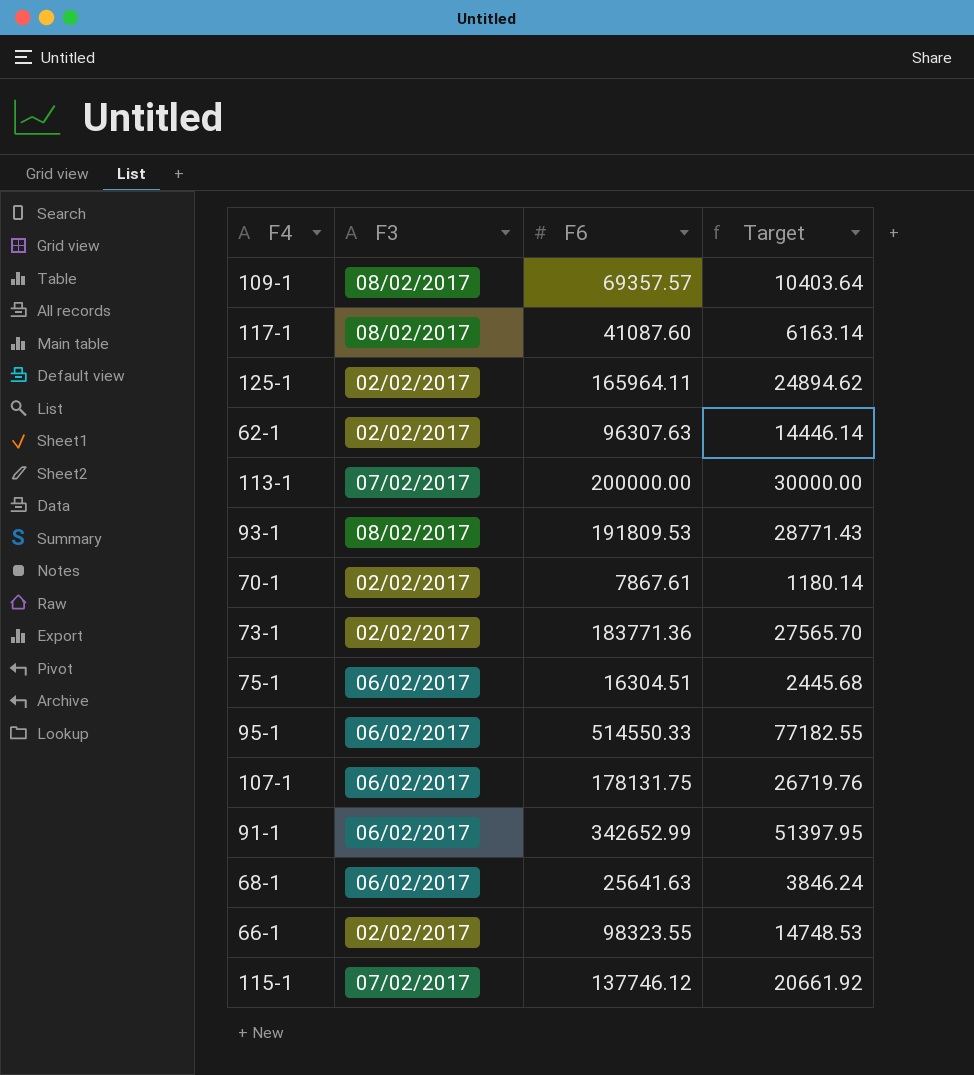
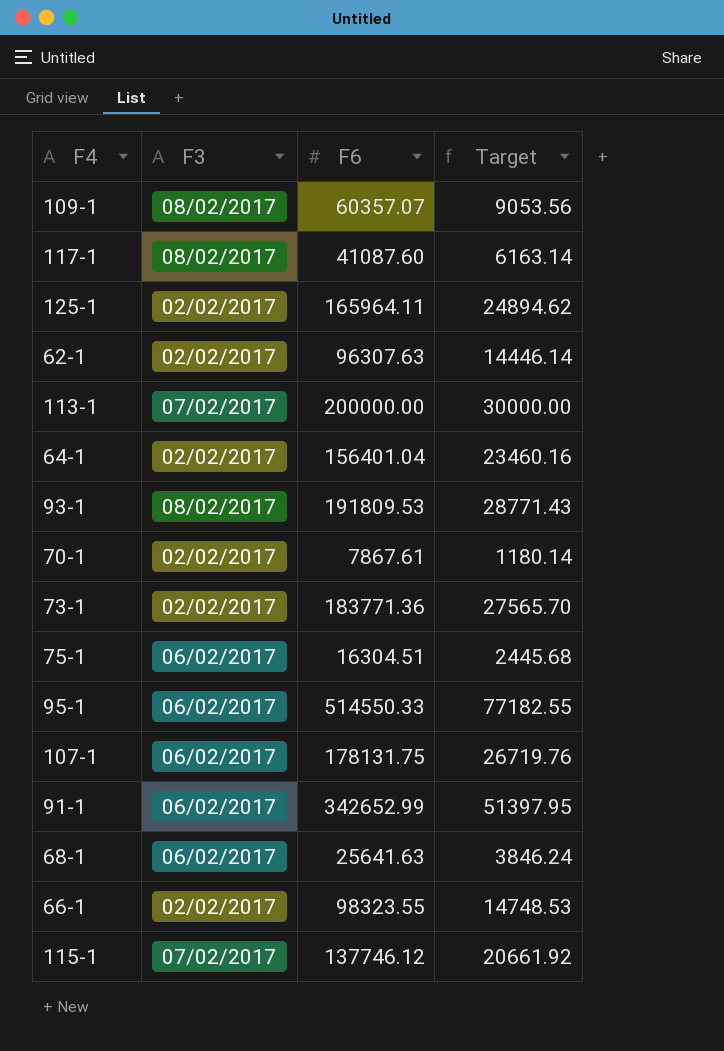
109-1 | F6: 69357.57 -> 60357.07
109-1 | Target: 10403.64 -> 9053.56
row 64-1: none -> 02/02/2017 | 156401.04 | 23460.16

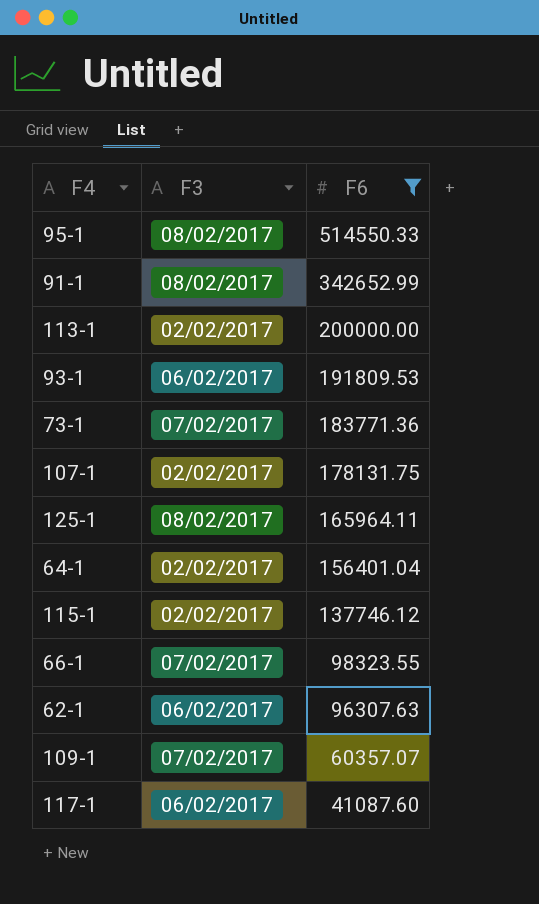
filter: none -> F6 >= 41087.60
row order: none -> F6 descending
column Target | formula: [F6] * 0.15 -> none
95-1 | F3: 06/02/2017 -> 08/02/2017
91-1 | F3: 06/02/2017 -> 08/02/2017
113-1 | F3: 07/02/2017 -> 02/02/2017
93-1 | F3: 08/02/2017 -> 06/02/2017
73-1 | F3: 02/02/2017 -> 07/02/2017
107-1 | F3: 06/02/2017 -> 02/02/2017
125-1 | F3: 02/02/2017 -> 08/02/2017
115-1 | F3: 07/02/2017 -> 02/02/2017
66-1 | F3: 02/02/2017 -> 07/02/2017
62-1 | F3: 02/02/2017 -> 06/02/2017
109-1 | F3: 08/02/2017 -> 07/02/2017
117-1 | F3: 08/02/2017 -> 06/02/2017

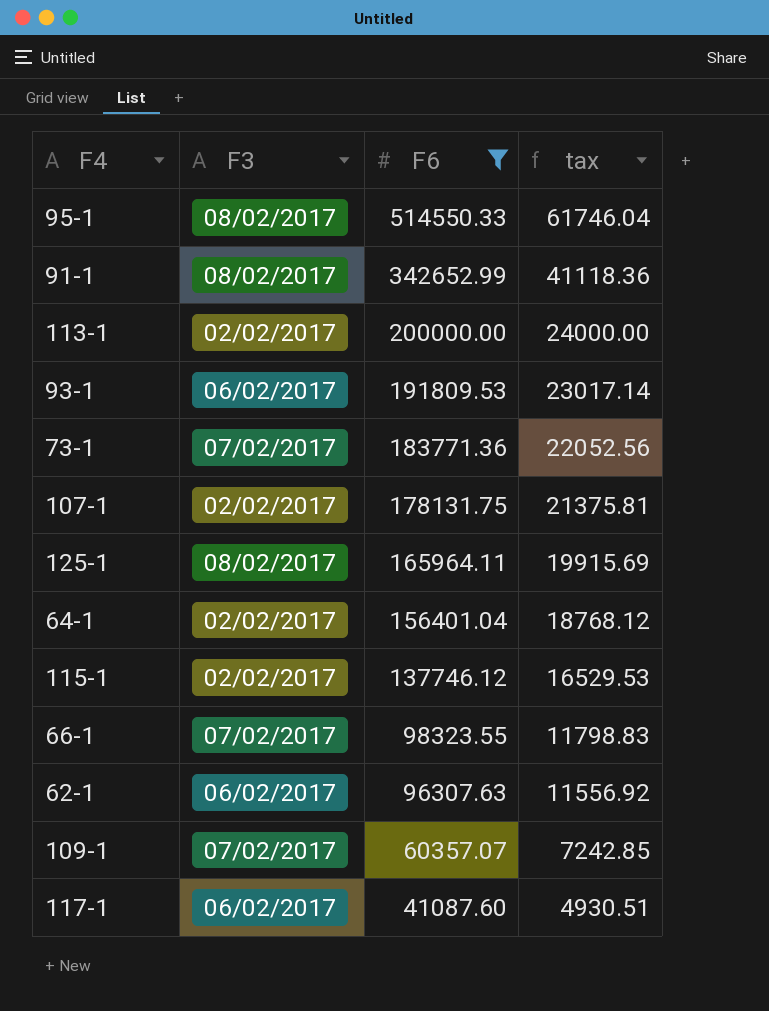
column tax | formula: none -> [F6] * 0.12

